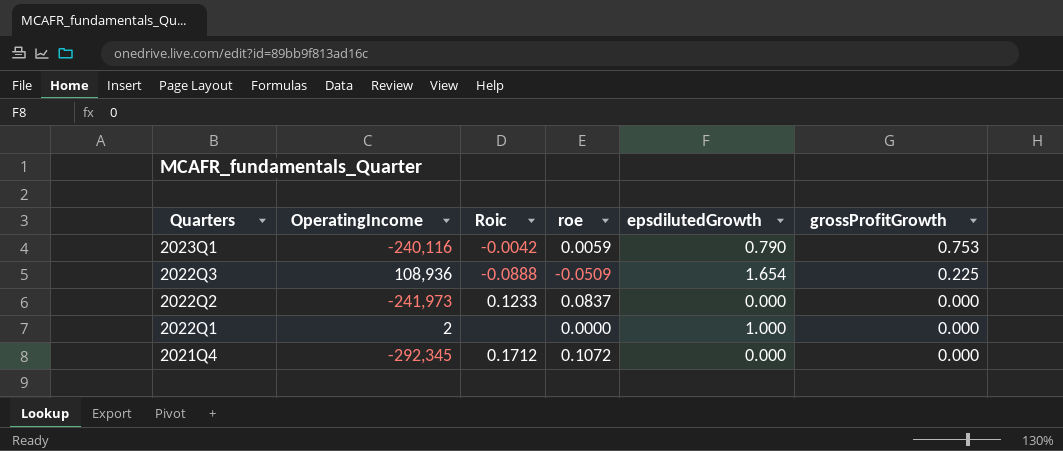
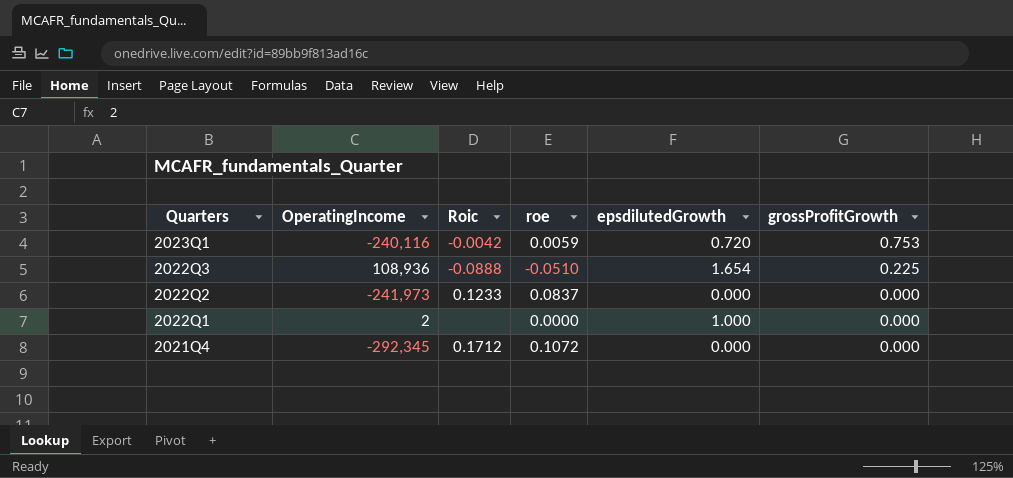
2023Q1 | epsdilutedGrowth: 0.790 -> 0.720
2022Q3 | roe: -0.0509 -> -0.0510

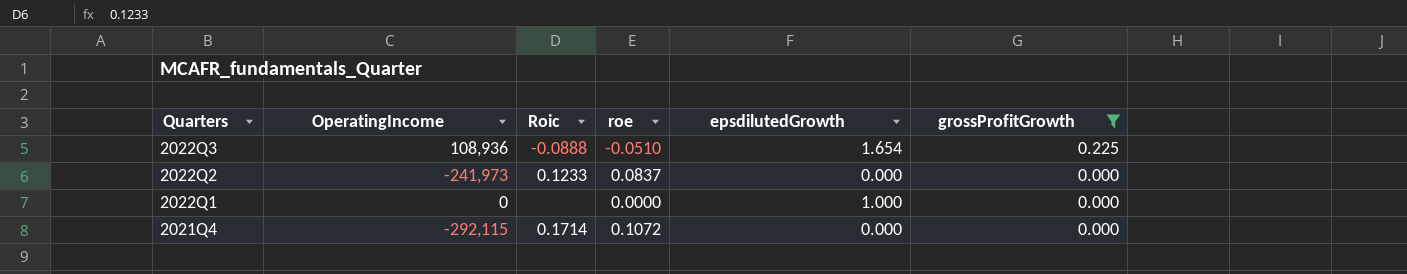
filter: none -> grossProfitGrowth != 0.753
2022Q1 | OperatingIncome: 2 -> 0
2021Q4 | OperatingIncome: -292,345 -> -292,115
2021Q4 | Roic: 0.1712 -> 0.1714

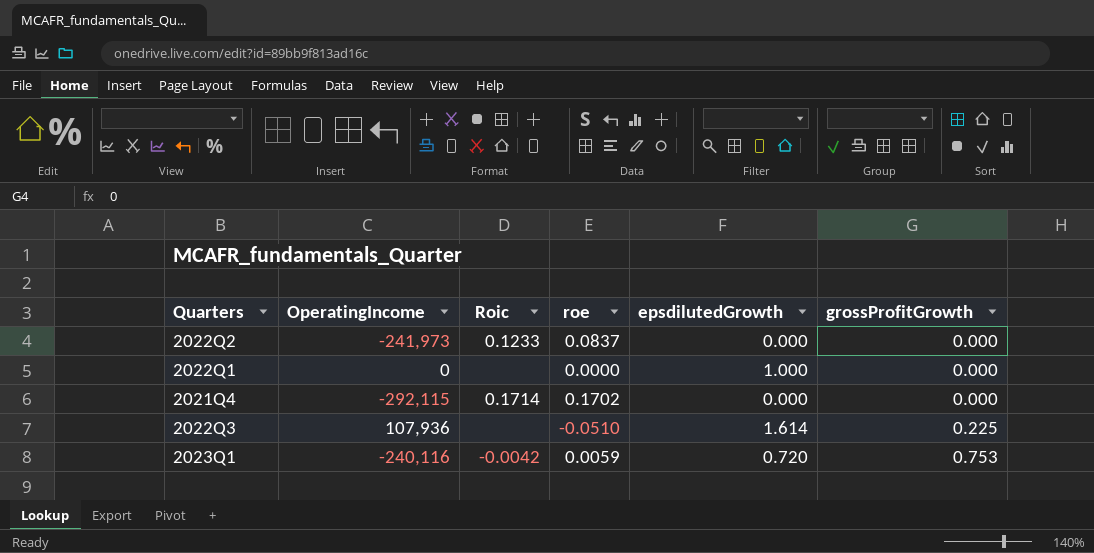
filter: grossProfitGrowth != 0.753 -> none
row order: Quarters descending -> grossProfitGrowth ascending
2021Q4 | roe: 0.1072 -> 0.1702
2022Q3 | OperatingIncome: 108,936 -> 107,936
2022Q3 | Roic: -0.0888 -> none
2022Q3 | epsdilutedGrowth: 1.654 -> 1.614

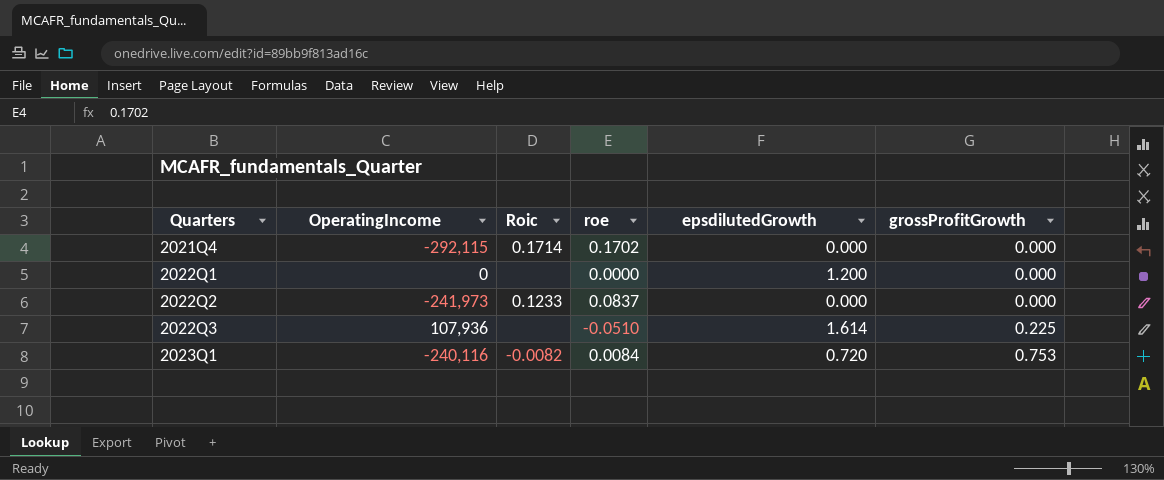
row order: grossProfitGrowth ascending -> Quarters ascending
2022Q1 | epsdilutedGrowth: 1.000 -> 1.200
2023Q1 | Roic: -0.0042 -> -0.0082
2023Q1 | roe: 0.0059 -> 0.0084

